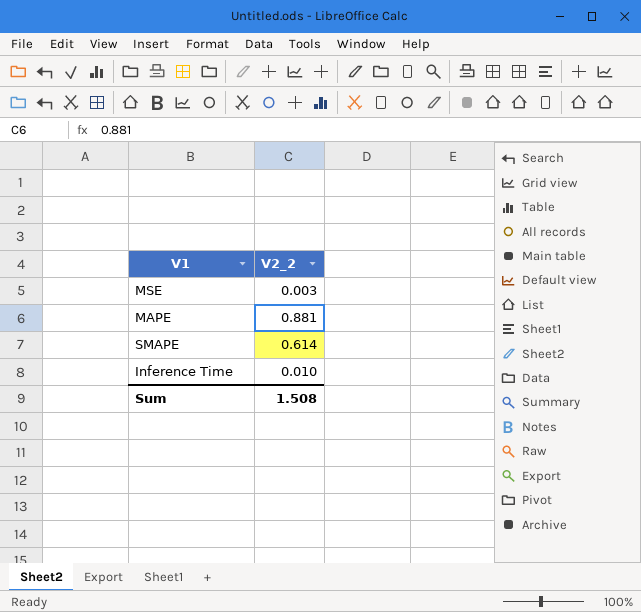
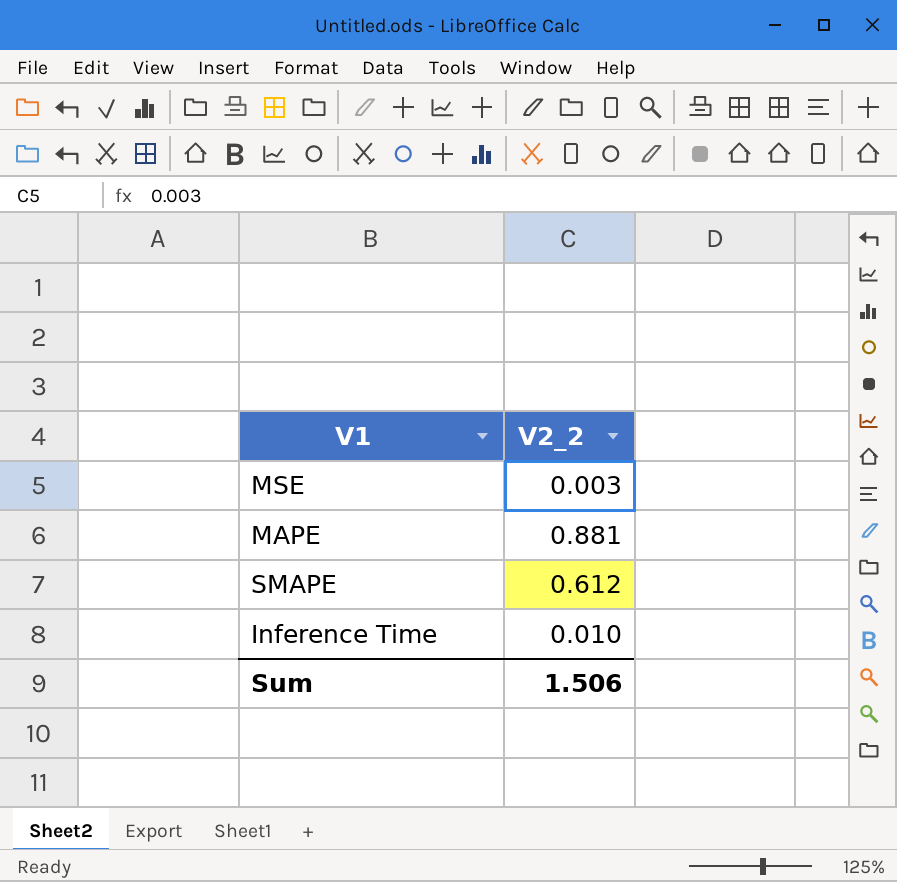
SMAPE | V2_2: 0.614 -> 0.612
Sum | V2_2: 1.508 -> 1.506

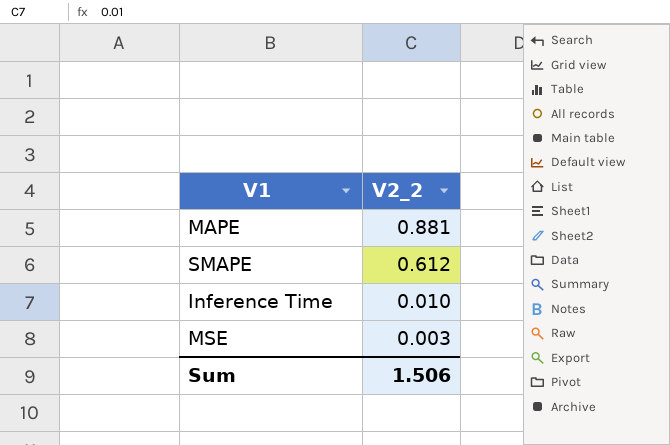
row order: none -> V2_2 descending

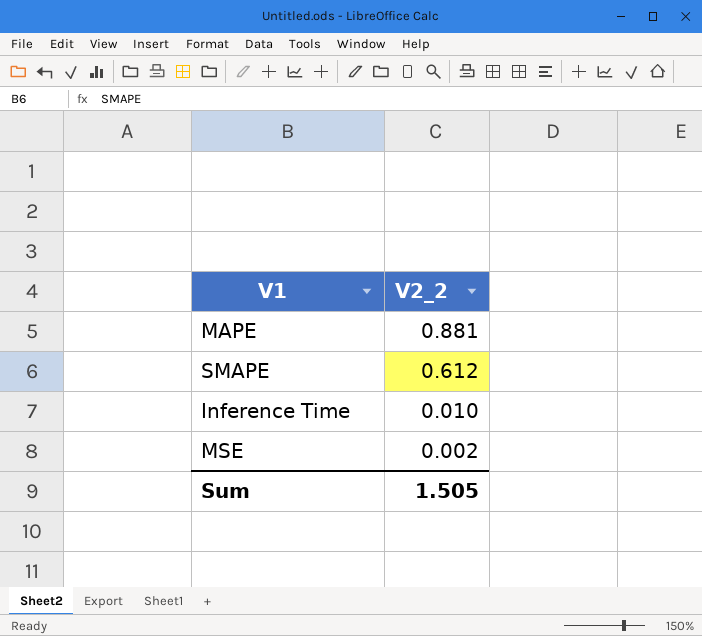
MSE | V2_2: 0.003 -> 0.002
Sum | V2_2: 1.506 -> 1.505

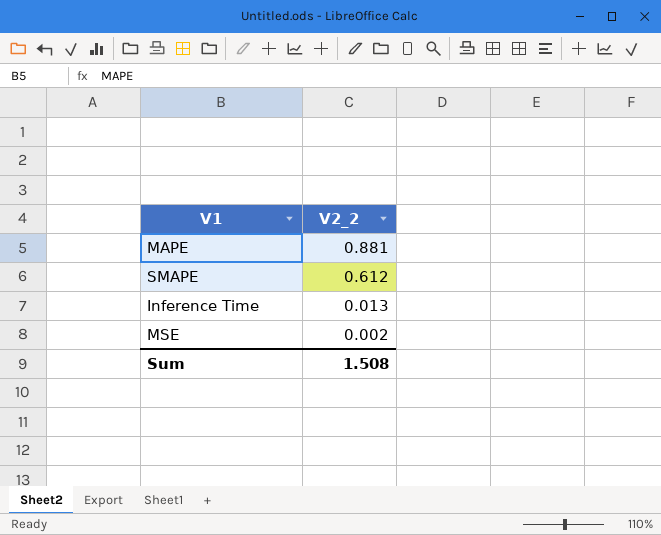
Inference Time | V2_2: 0.010 -> 0.013
Sum | V2_2: 1.505 -> 1.508

